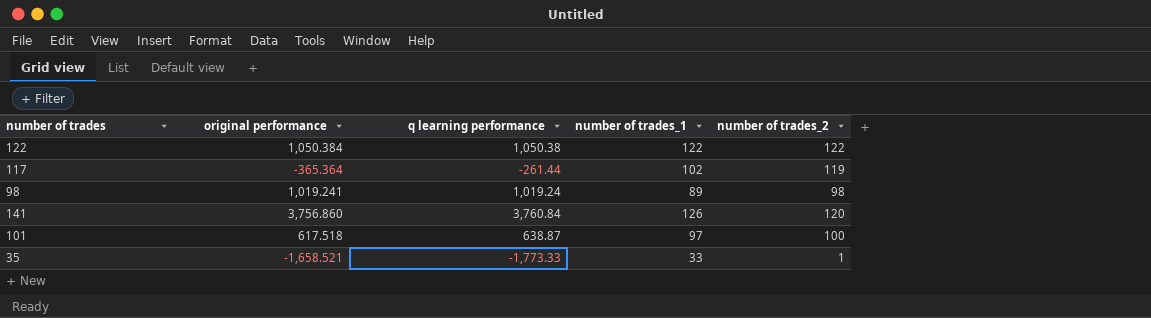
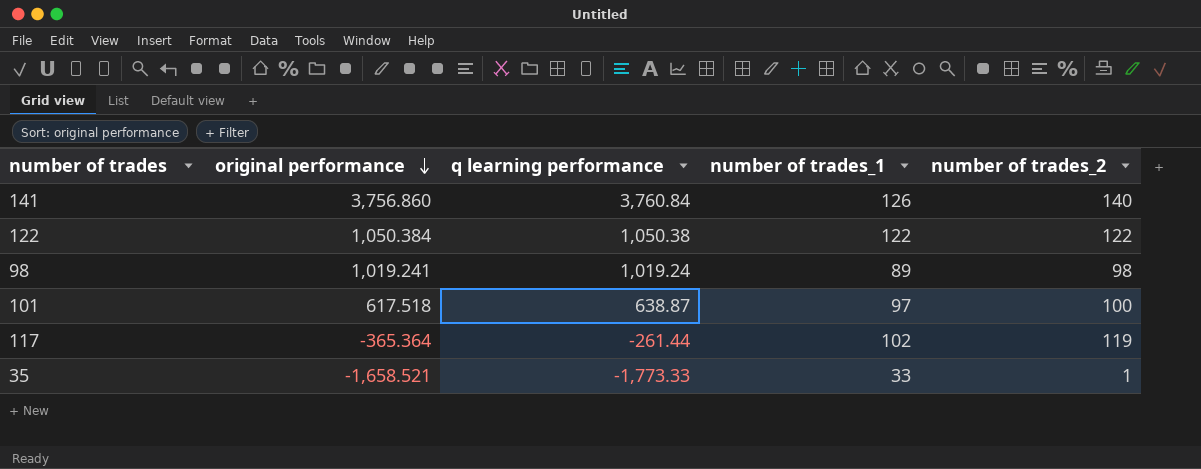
row order: none -> original performance descending
141 | number of trades_2: 120 -> 140

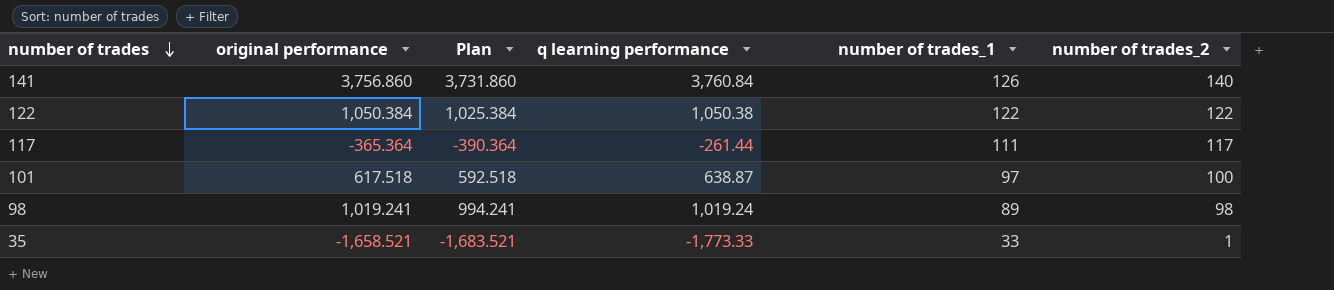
row order: original performance descending -> number of trades descending
column Plan | formula: none -> [original performance] - 25
117 | number of trades_1: 102 -> 111
117 | number of trades_2: 119 -> 117

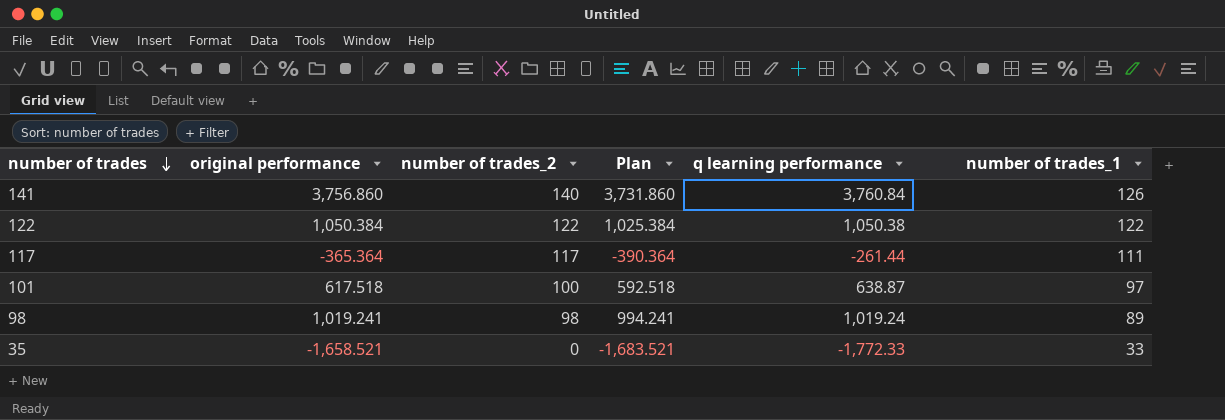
column number of trades_2 | position: 6 -> 3
35 | number of trades_2: 1 -> 0
35 | q learning performance: -1,773.33 -> -1,772.33

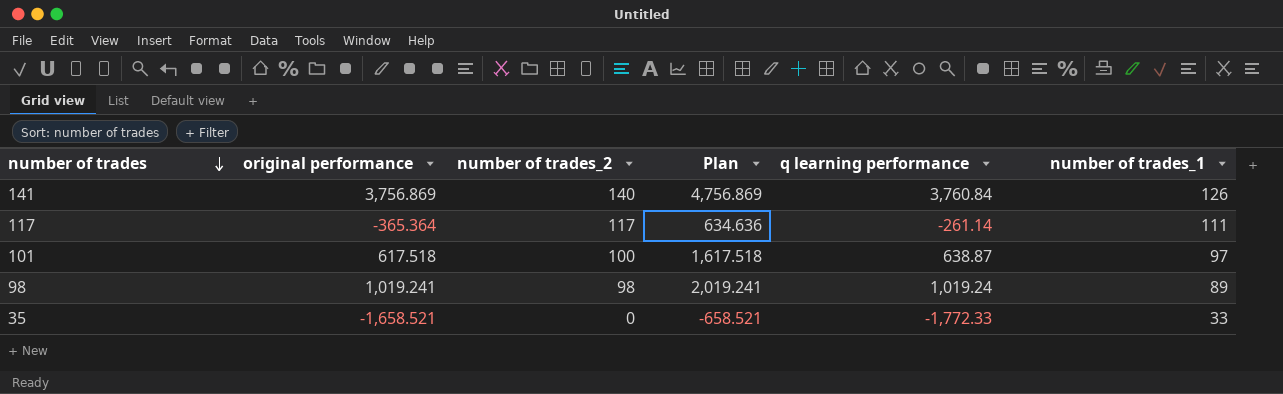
column Plan | formula: [original performance] - 25 -> [original performance] + 1000
row 122: 1,050.384 | 122 | 1,025.384 | 1,050.38 | 122 -> none
141 | original performance: 3,756.860 -> 3,756.869
117 | q learning performance: -261.44 -> -261.14

